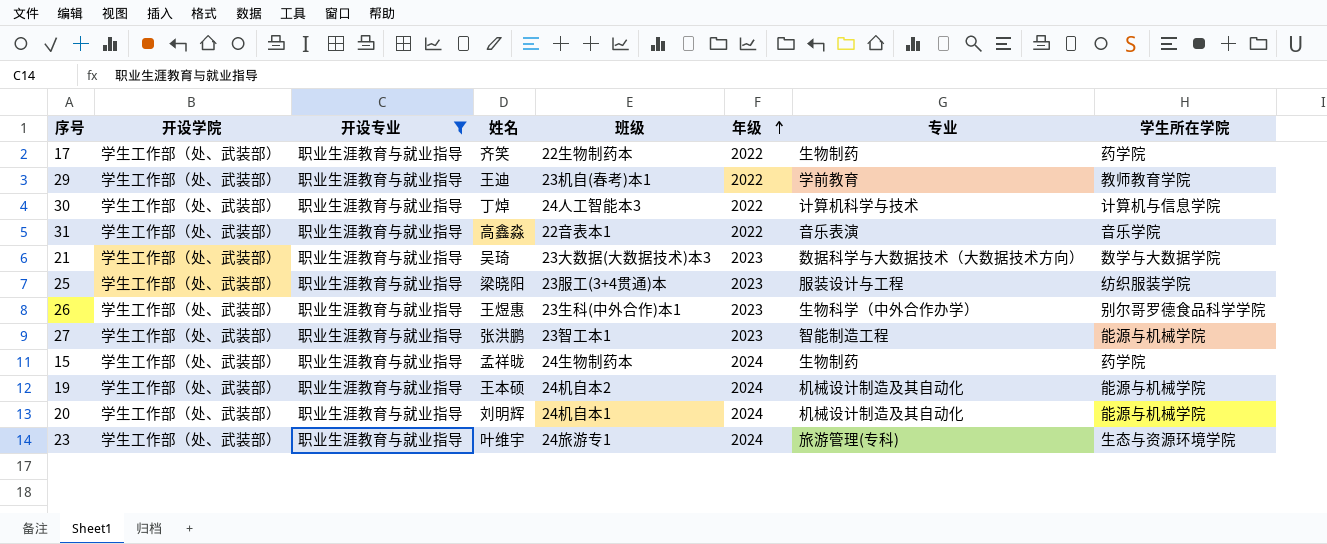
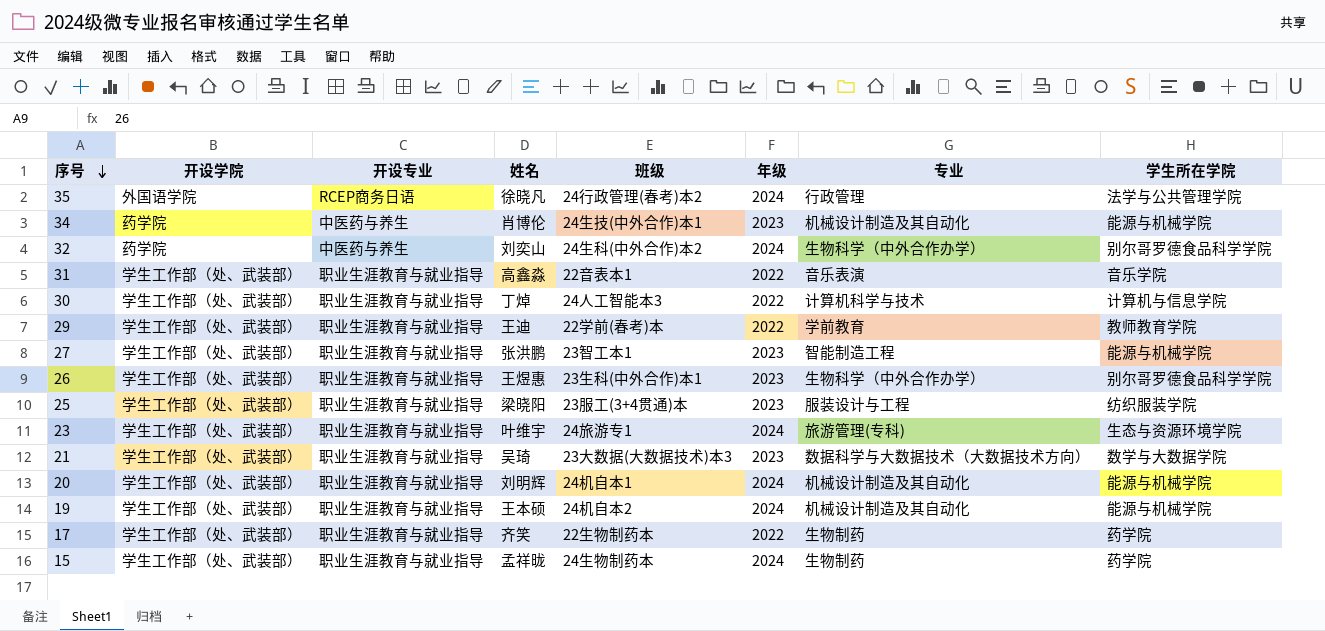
filter: 开设专业 = 职业生涯教育与就业指导 -> none
row order: 年级 ascending -> 序号 descending
29 | 班级: 23机自(春考)本1 -> 22学前(春考)本

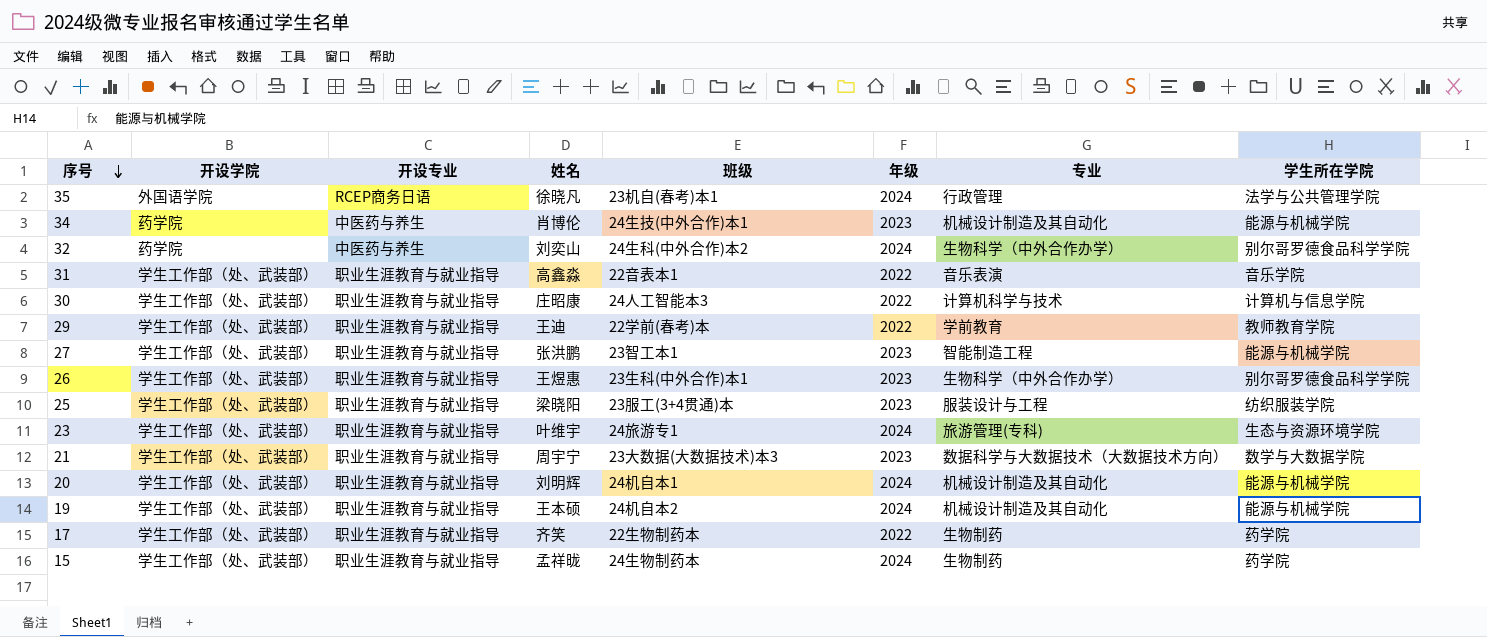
35 | 班级: 24行政管理(春考)本2 -> 23机自(春考)本1
30 | 姓名: 丁焯 -> 庄昭康
21 | 姓名: 吴琦 -> 周宇宁

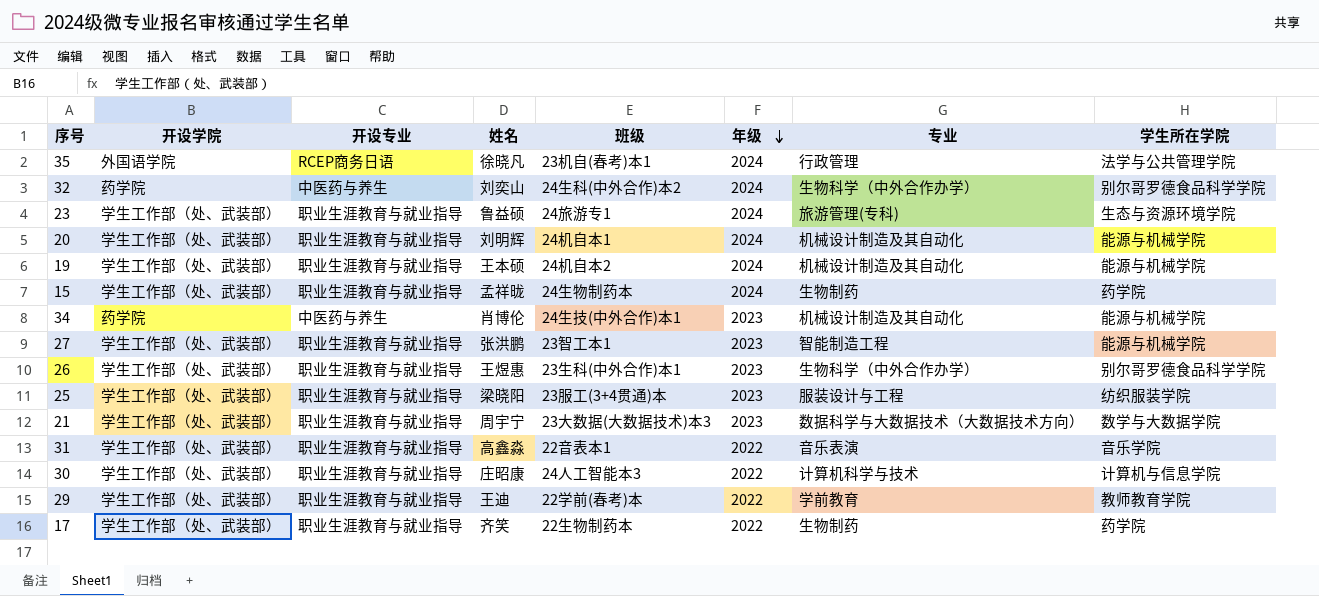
row order: 序号 descending -> 年级 descending
23 | 姓名: 叶维宇 -> 鲁益硕

